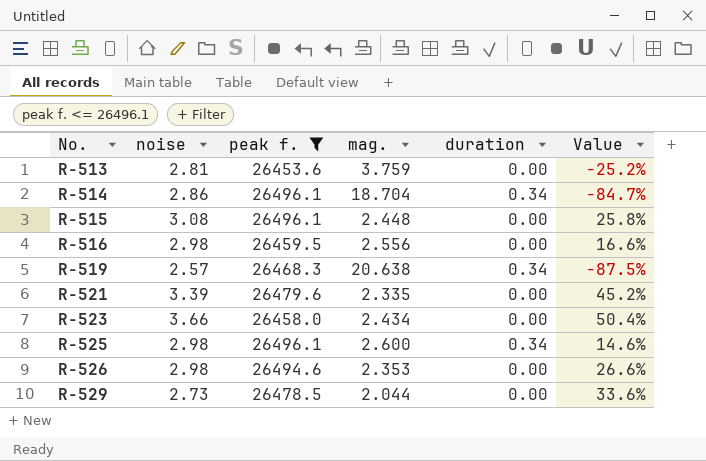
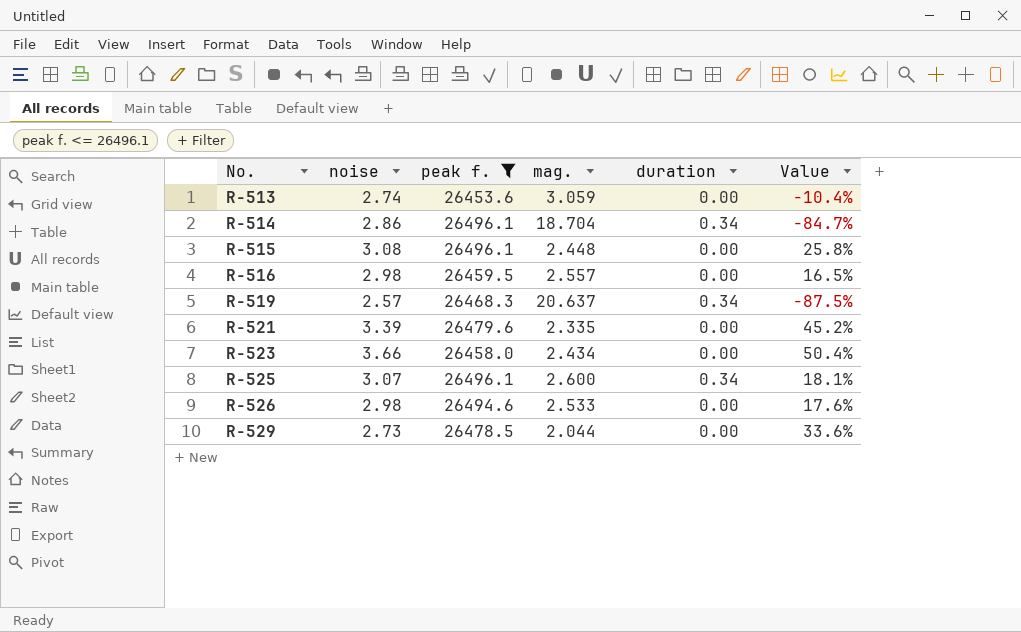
R-513 | noise: 2.81 -> 2.74
R-513 | mag.: 3.759 -> 3.059
R-513 | Value: -25.2% -> -10.4%
R-516 | mag.: 2.556 -> 2.557
R-516 | Value: 16.6% -> 16.5%
R-519 | mag.: 20.638 -> 20.637
R-525 | noise: 2.98 -> 3.07
R-525 | Value: 14.6% -> 18.1%
R-526 | mag.: 2.353 -> 2.533
R-526 | Value: 26.6% -> 17.6%

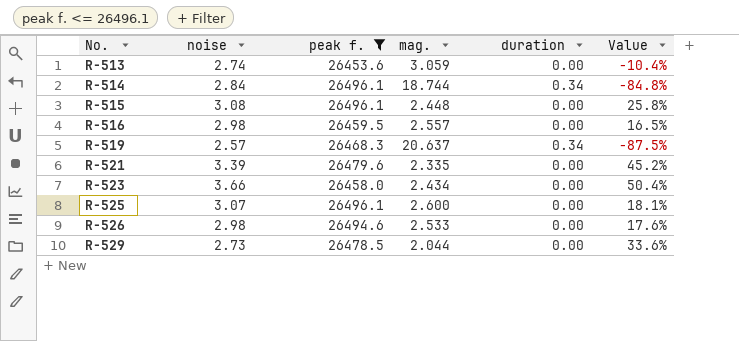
R-514 | noise: 2.86 -> 2.84
R-514 | mag.: 18.704 -> 18.744
R-514 | Value: -84.7% -> -84.8%
R-525 | duration: 0.34 -> 0.00

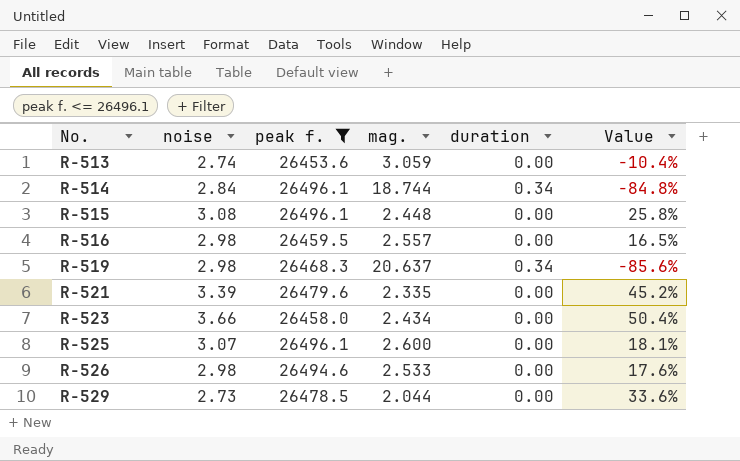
R-519 | noise: 2.57 -> 2.98
R-519 | Value: -87.5% -> -85.6%

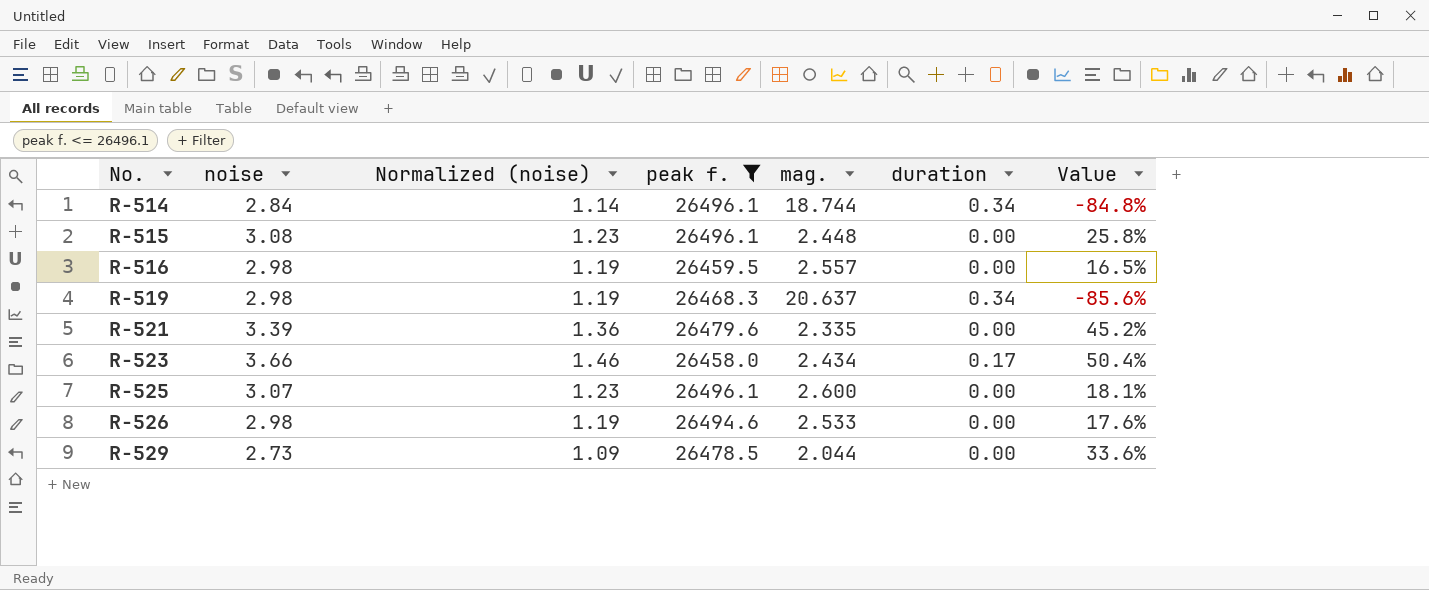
column Normalized (noise) | formula: none -> [noise] * 0.4
row R-513: 2.74 | 26453.6 | 3.059 | 0.00 | -10.4% -> none
R-523 | duration: 0.00 -> 0.17

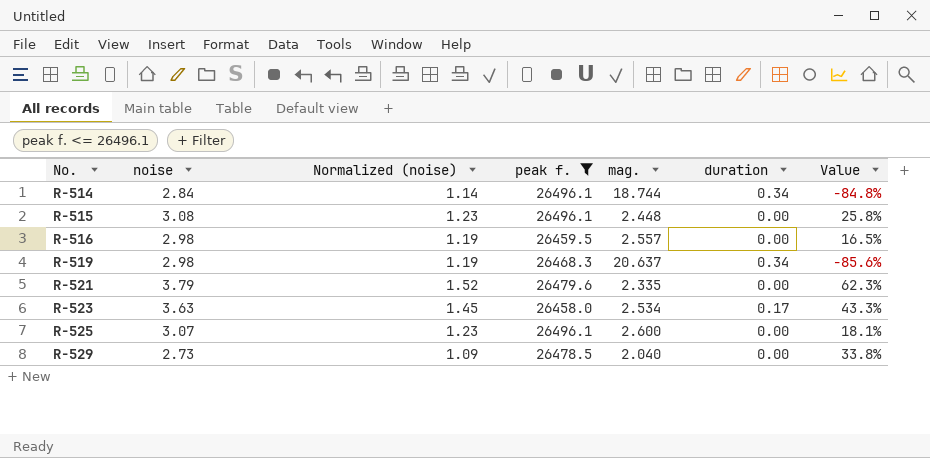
row R-526: 2.98 | 1.19 | 26494.6 | 2.533 | 0.00 | 17.6% -> none
R-521 | noise: 3.39 -> 3.79
R-521 | Normalized (noise): 1.36 -> 1.52
R-521 | Value: 45.2% -> 62.3%
R-523 | noise: 3.66 -> 3.63
R-523 | Normalized (noise): 1.46 -> 1.45
R-523 | mag.: 2.434 -> 2.534
R-523 | Value: 50.4% -> 43.3%
R-529 | mag.: 2.044 -> 2.040
R-529 | Value: 33.6% -> 33.8%

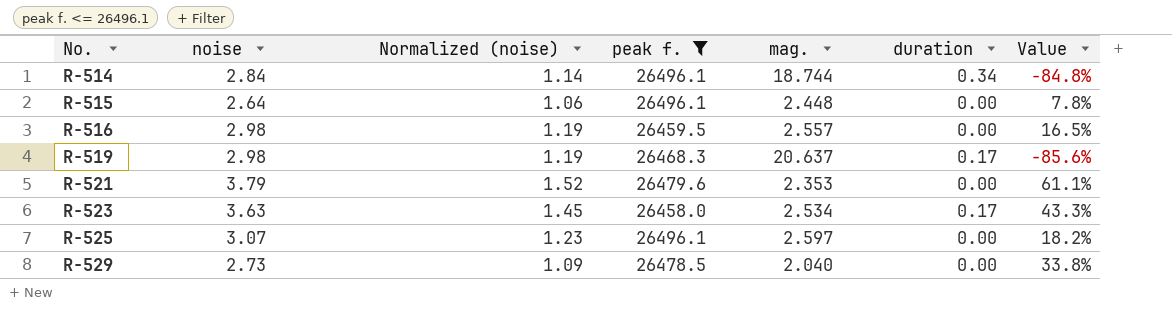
R-515 | noise: 3.08 -> 2.64
R-515 | Normalized (noise): 1.23 -> 1.06
R-515 | Value: 25.8% -> 7.8%
R-519 | duration: 0.34 -> 0.17
R-521 | mag.: 2.335 -> 2.353
R-521 | Value: 62.3% -> 61.1%
R-525 | mag.: 2.600 -> 2.597
R-525 | Value: 18.1% -> 18.2%

